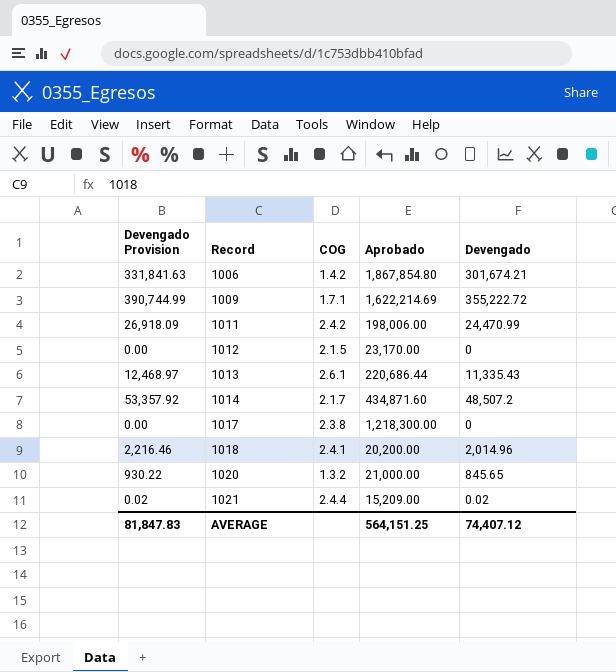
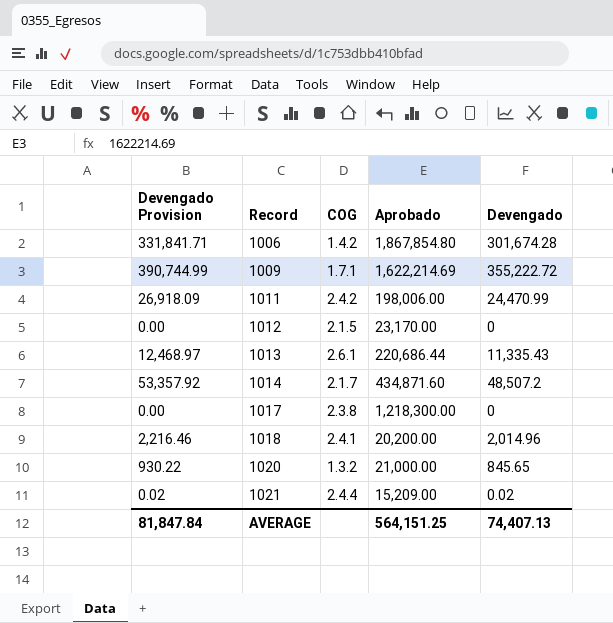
1006 | Devengado Provision: 331,841.63 -> 331,841.71
1006 | Devengado: 301,674.21 -> 301,674.28
AVERAGE | Devengado Provision: 81,847.83 -> 81,847.84
AVERAGE | Devengado: 74,407.12 -> 74,407.13

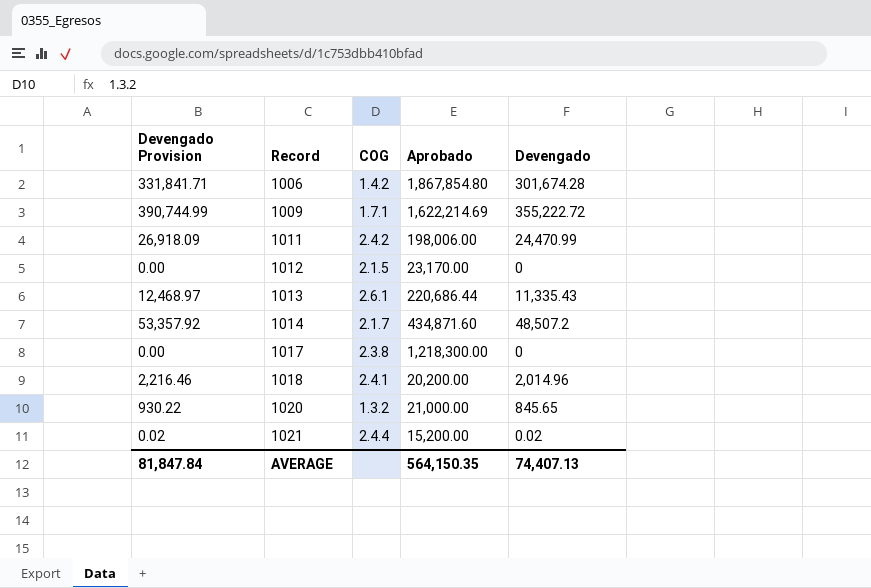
1021 | Aprobado: 15,209.00 -> 15,200.00
AVERAGE | Aprobado: 564,151.25 -> 564,150.35

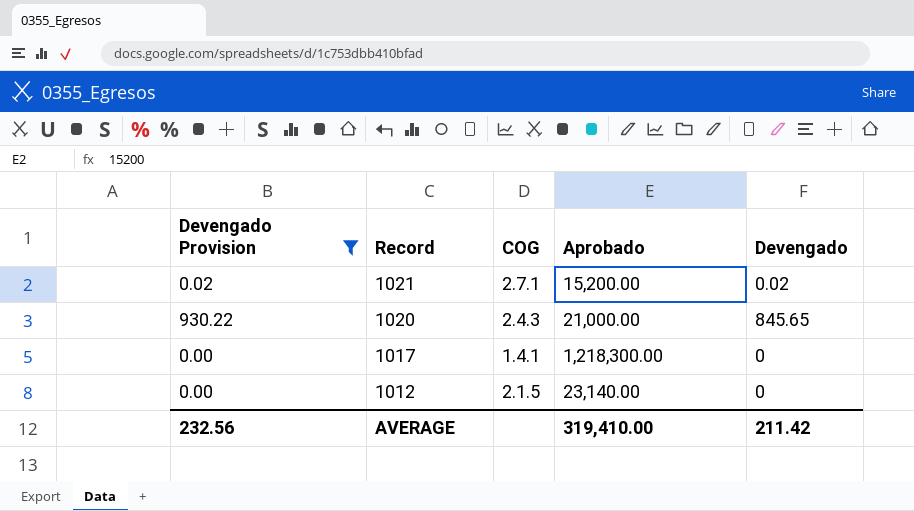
filter: none -> Devengado Provision <= 930.22
row order: Record ascending -> Record descending
1021 | COG: 2.4.4 -> 2.7.1
1020 | COG: 1.3.2 -> 2.4.3
1017 | COG: 2.3.8 -> 1.4.1
1012 | Aprobado: 23,170.00 -> 23,140.00
AVERAGE | Devengado Provision: 81,847.84 -> 232.56
AVERAGE | Aprobado: 564,150.35 -> 319,410.00
AVERAGE | Devengado: 74,407.13 -> 211.42

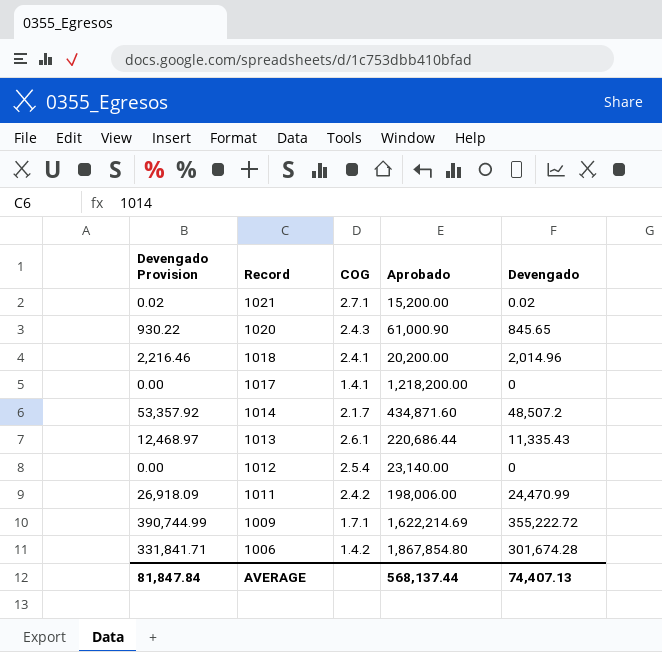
filter: Devengado Provision <= 930.22 -> none
1020 | Aprobado: 21,000.00 -> 61,000.90
1017 | Aprobado: 1,218,300.00 -> 1,218,200.00
1012 | COG: 2.1.5 -> 2.5.4
AVERAGE | Devengado Provision: 232.56 -> 81,847.84
AVERAGE | Aprobado: 319,410.00 -> 568,137.44
AVERAGE | Devengado: 211.42 -> 74,407.13

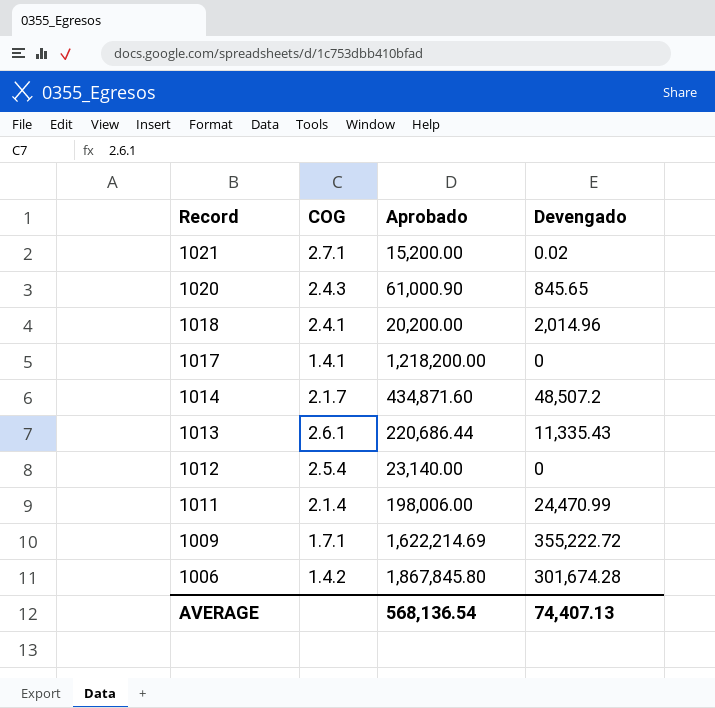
column Devengado Provision | formula: [Devengado] * 1.1 -> none
1011 | COG: 2.4.2 -> 2.1.4
1006 | Aprobado: 1,867,854.80 -> 1,867,845.80
AVERAGE | Aprobado: 568,137.44 -> 568,136.54

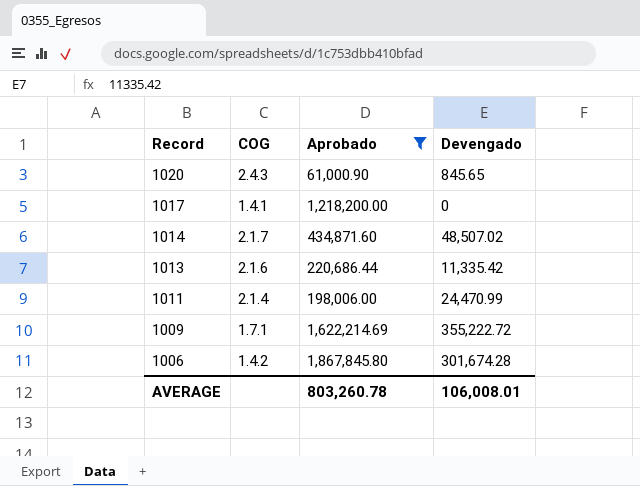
filter: none -> Aprobado >= 61,000.90
1014 | Devengado: 48,507.2 -> 48,507.02
1013 | COG: 2.6.1 -> 2.1.6
1013 | Devengado: 11,335.43 -> 11,335.42
AVERAGE | Aprobado: 568,136.54 -> 803,260.78
AVERAGE | Devengado: 74,407.13 -> 106,008.01

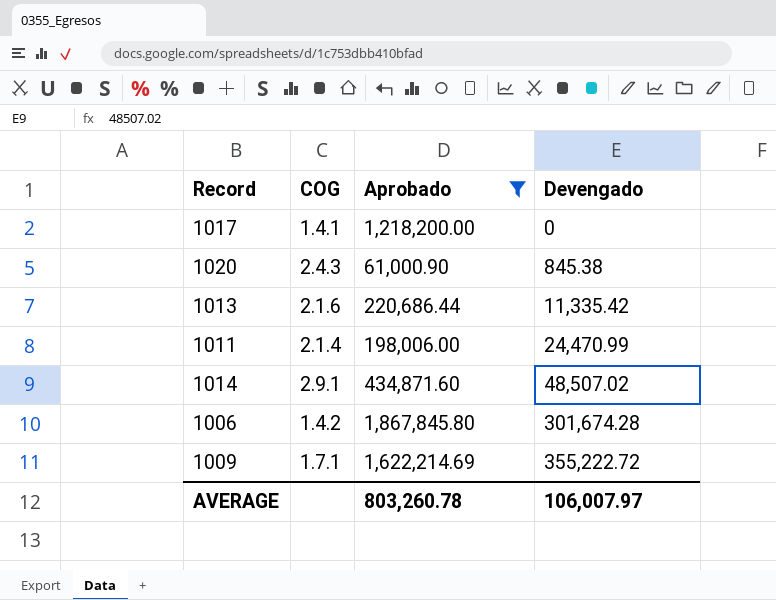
row order: Record descending -> Devengado ascending
1020 | Devengado: 845.65 -> 845.38
1014 | COG: 2.1.7 -> 2.9.1
AVERAGE | Devengado: 106,008.01 -> 106,007.97

